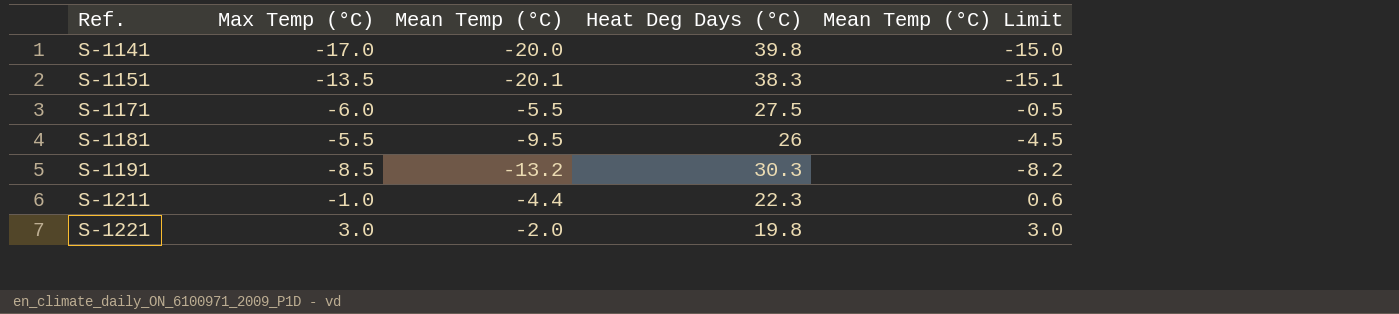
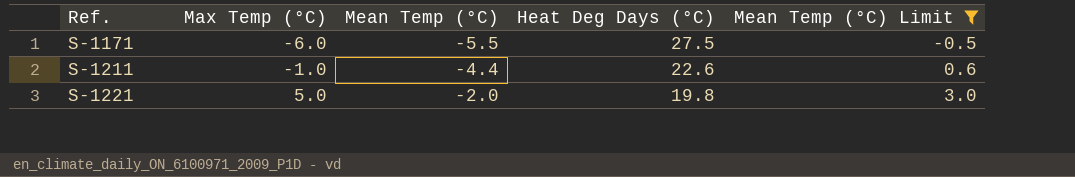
filter: none -> Mean Temp (°C) Limit >= -0.5
S-1211 | Heat Deg Days (°C): 22.3 -> 22.6
S-1221 | Max Temp (°C): 3.0 -> 5.0

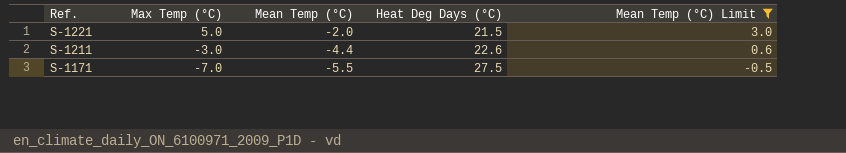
row order: Ref. ascending -> Ref. descending
S-1221 | Heat Deg Days (°C): 19.8 -> 21.5
S-1211 | Max Temp (°C): -1.0 -> -3.0
S-1171 | Max Temp (°C): -6.0 -> -7.0

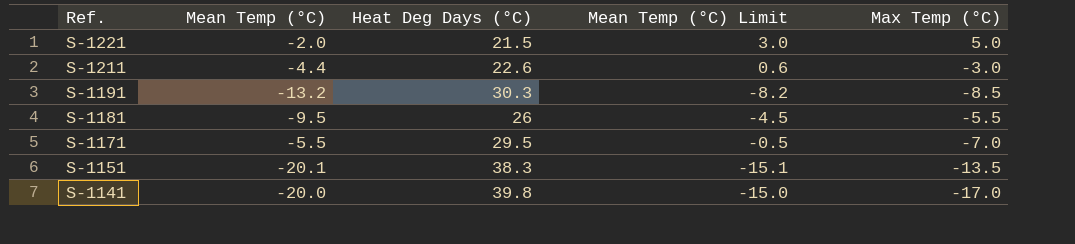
filter: Mean Temp (°C) Limit >= -0.5 -> none
column Max Temp (°C) | position: 2 -> 5
S-1171 | Heat Deg Days (°C): 27.5 -> 29.5

